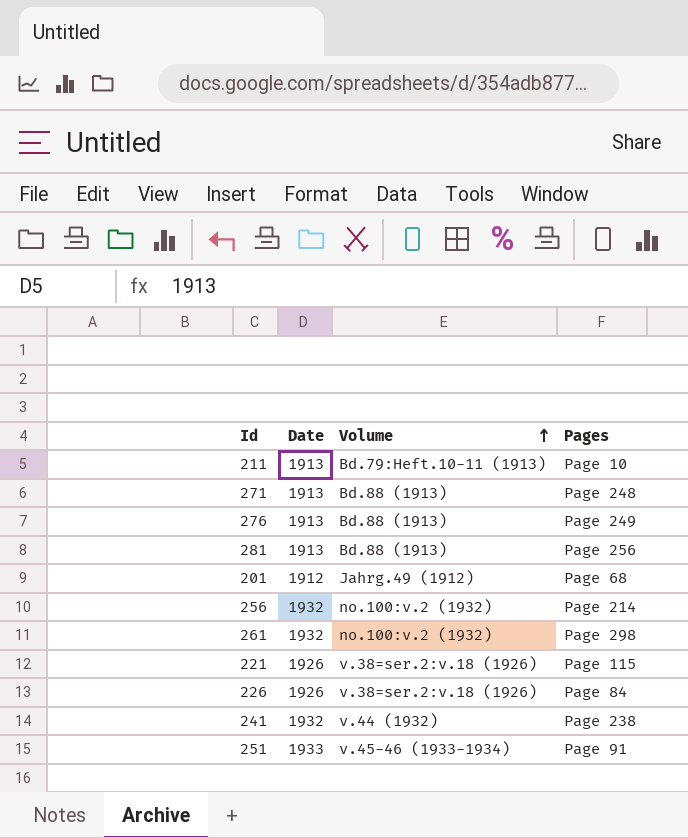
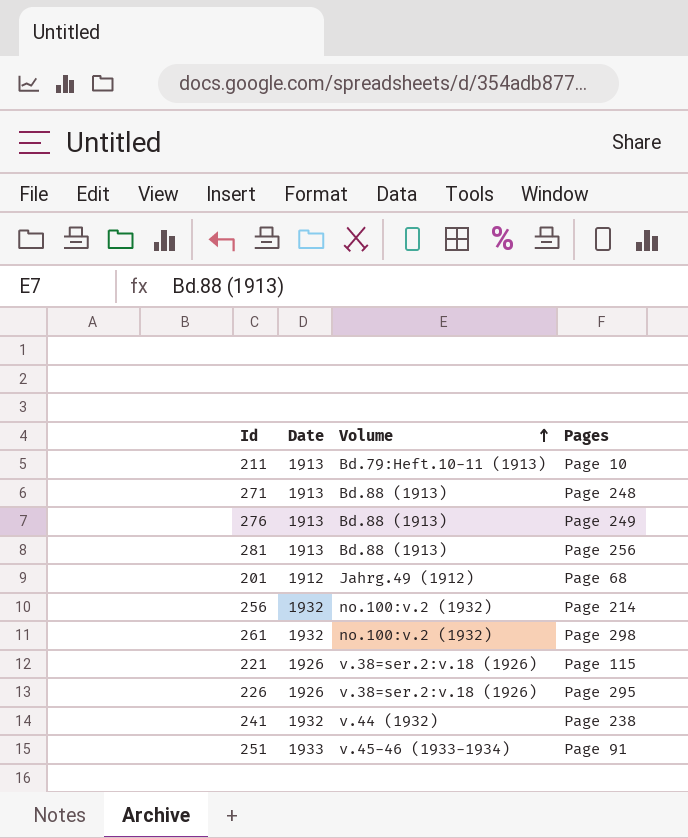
226 | Pages: Page 84 -> Page 295

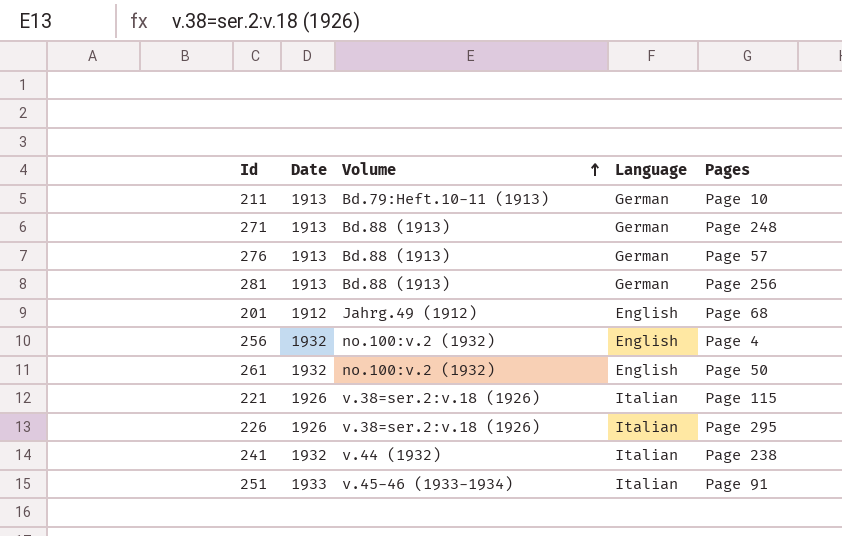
column Language | position: none -> 4
276 | Pages: Page 249 -> Page 57
256 | Pages: Page 214 -> Page 4
261 | Pages: Page 298 -> Page 50

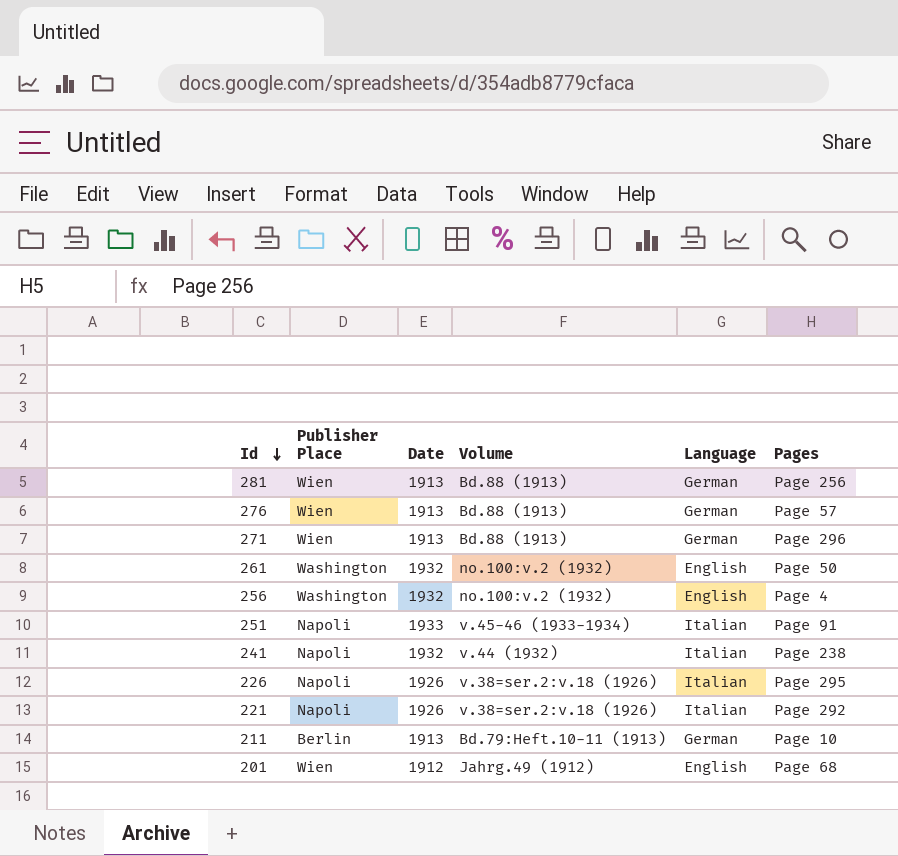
row order: Volume ascending -> Id descending
column Publisher Place | position: none -> 2
271 | Pages: Page 248 -> Page 296
221 | Pages: Page 115 -> Page 292

